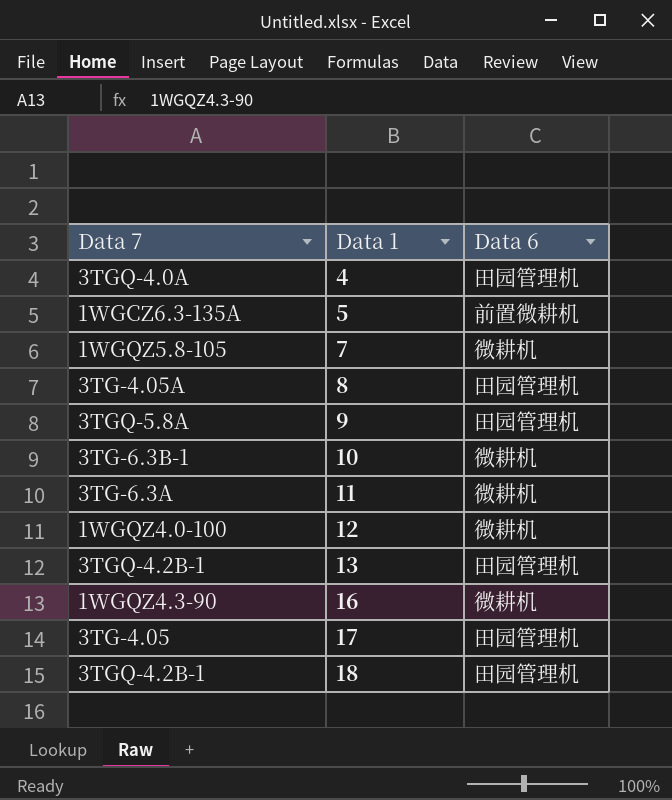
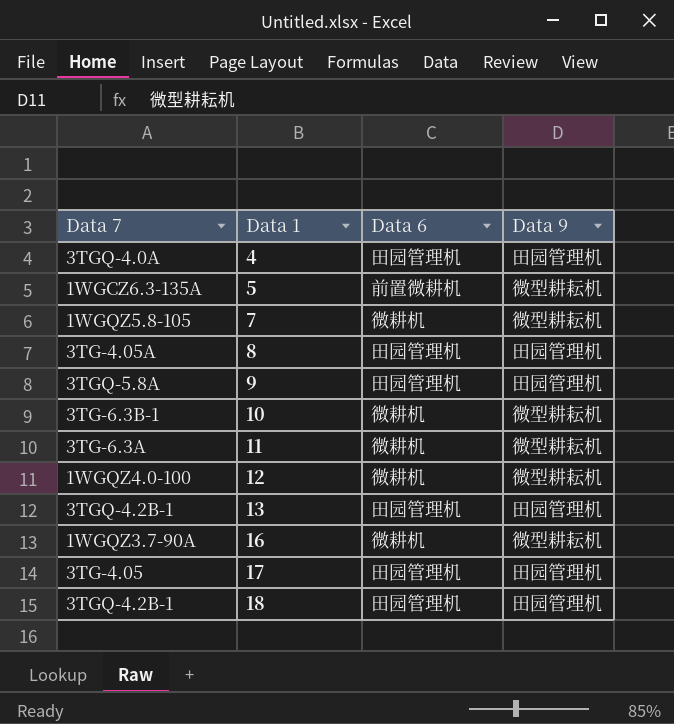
column Data 9 | position: none -> 4
16 | Data 7: 1WGQZ4.3-90 -> 1WGQZ3.7-90A

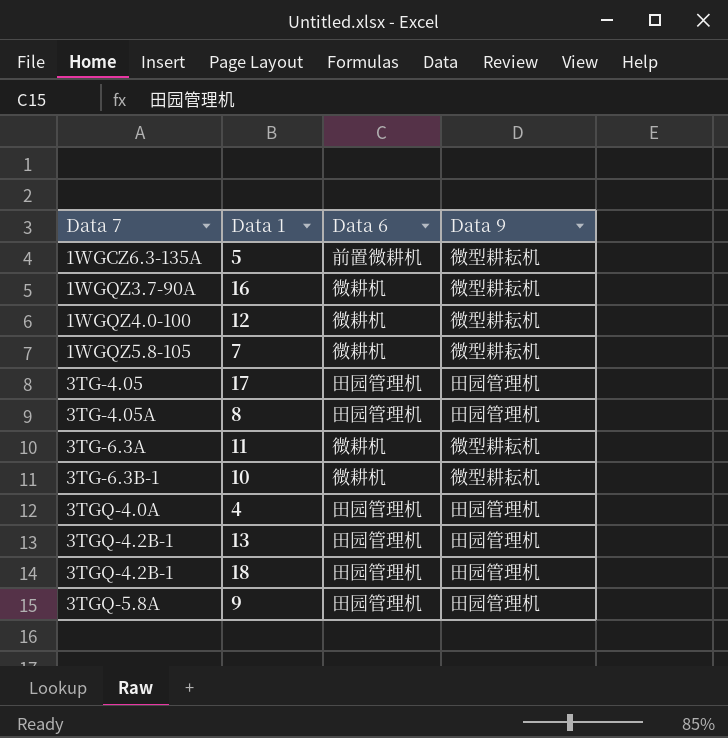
row order: Data 1 ascending -> Data 7 ascending

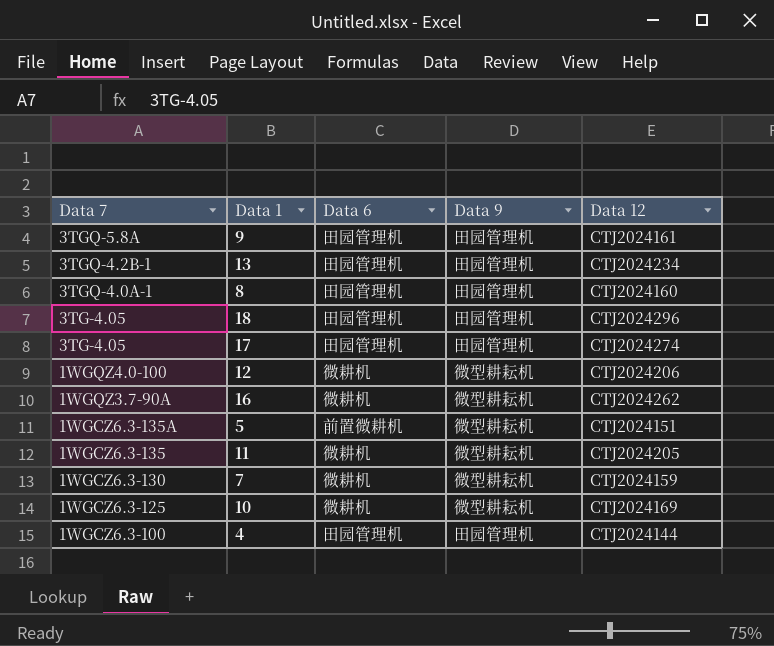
row order: Data 7 ascending -> Data 7 descending
column Data 12 | position: none -> 5
8 | Data 7: 3TG-4.05A -> 3TGQ-4.0A-1
18 | Data 7: 3TGQ-4.2B-1 -> 3TG-4.05
11 | Data 7: 3TG-6.3A -> 1WGCZ6.3-135
7 | Data 7: 1WGQZ5.8-105 -> 1WGCZ6.3-130
10 | Data 7: 3TG-6.3B-1 -> 1WGCZ6.3-125
4 | Data 7: 3TGQ-4.0A -> 1WGCZ6.3-100

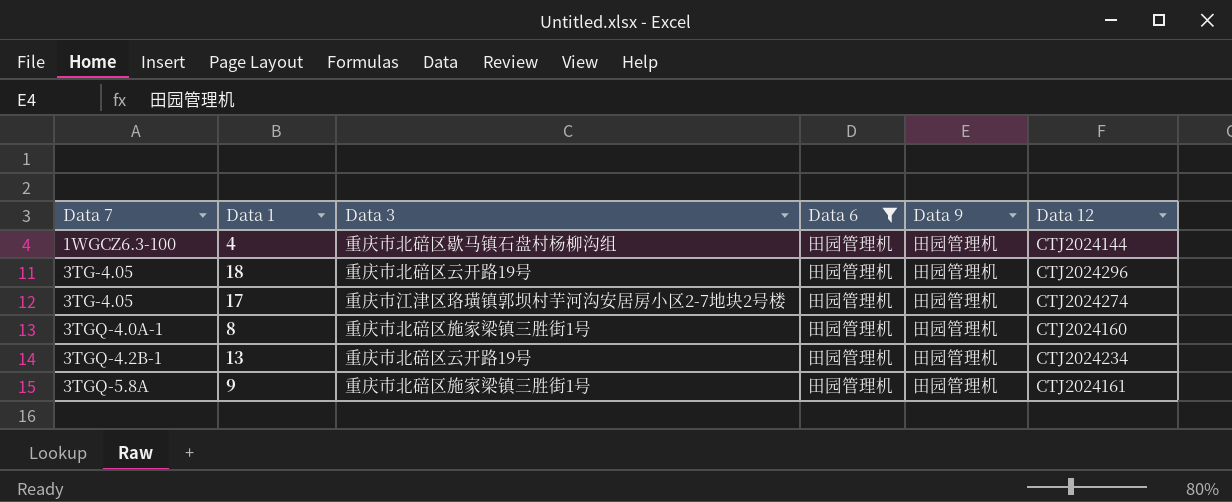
filter: none -> Data 6 = 田园管理机
row order: Data 7 descending -> Data 7 ascending
column Data 3 | position: none -> 3

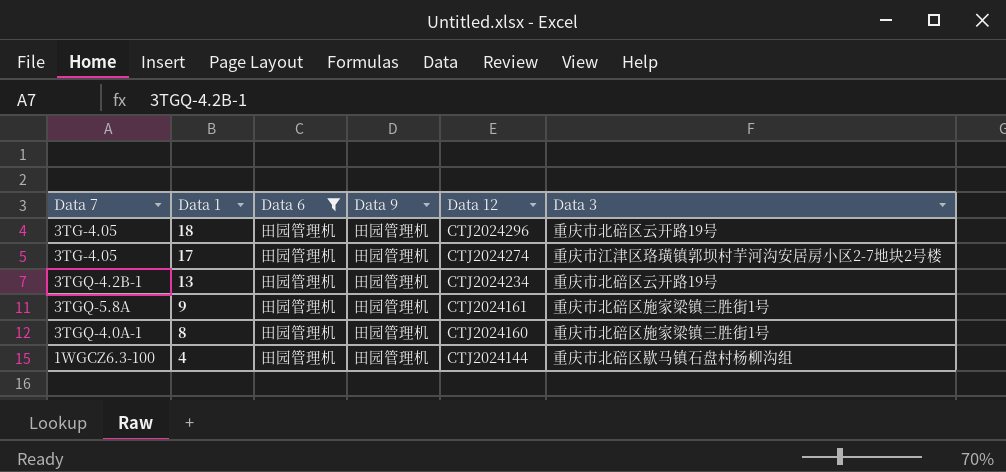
row order: Data 7 ascending -> Data 1 descending
column Data 3 | position: 3 -> 6

